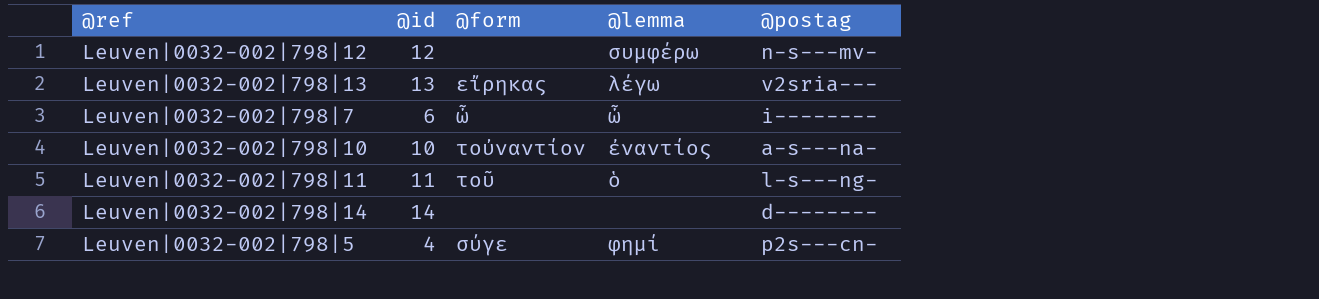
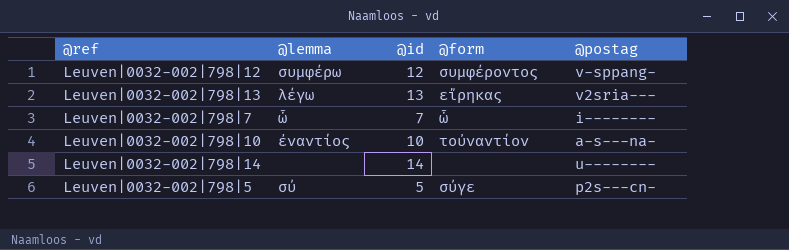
column @lemma | position: 4 -> 2
row Leuven|0032-002|798|11: 11 | τοῦ | ὁ | l-s---ng- -> none
Leuven|0032-002|798|12 | @form: none -> συμφέροντος
Leuven|0032-002|798|12 | @postag: n-s---mv- -> v-sppang-
Leuven|0032-002|798|7 | @id: 6 -> 7
Leuven|0032-002|798|14 | @postag: d-------- -> u--------
Leuven|0032-002|798|5 | @lemma: φημί -> σύ
Leuven|0032-002|798|5 | @id: 4 -> 5

